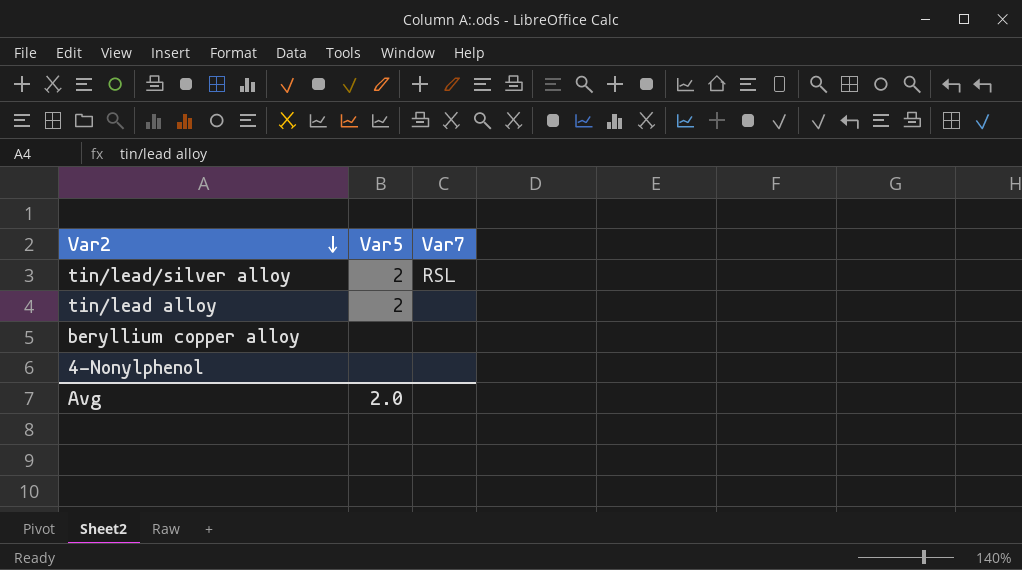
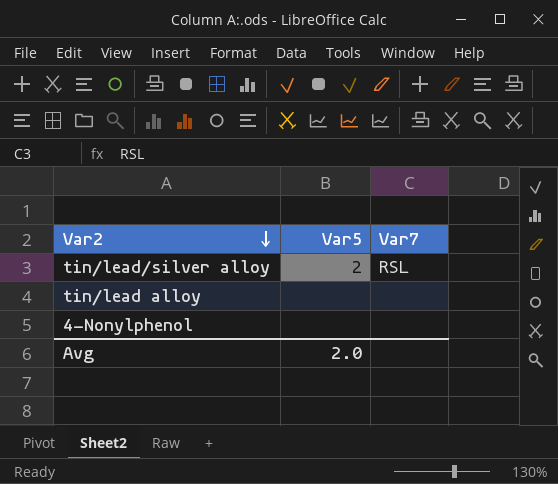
row beryllium copper alloy: none | none -> none
tin/lead alloy | Var5: 2 -> none

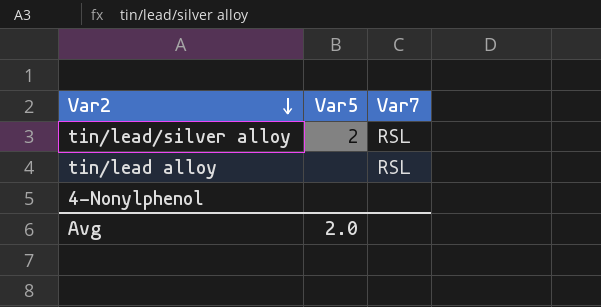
tin/lead alloy | Var7: none -> RSL

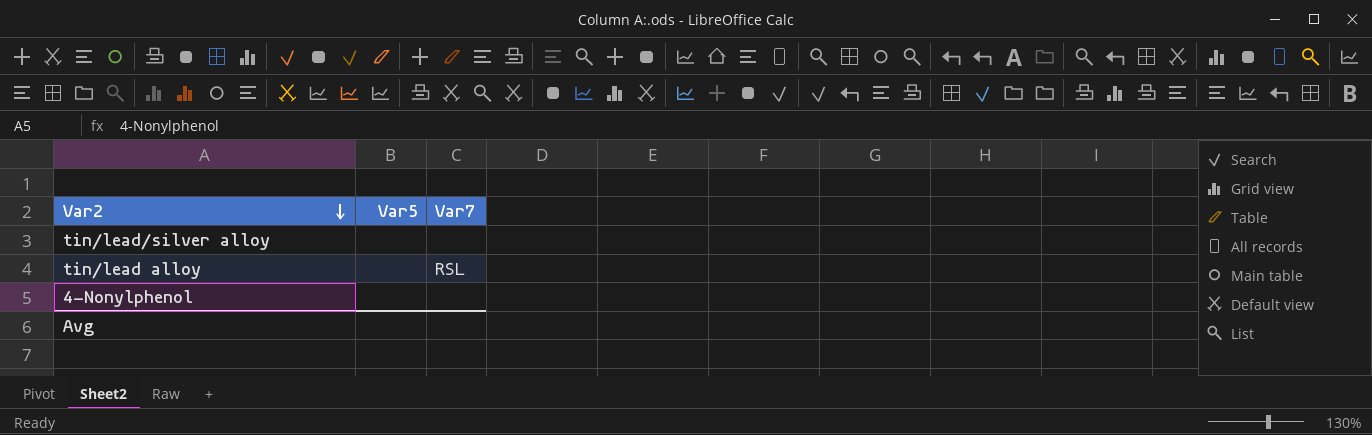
tin/lead/silver alloy | Var5: 2 -> none
tin/lead/silver alloy | Var7: RSL -> none
Avg | Var5: 2.0 -> none

